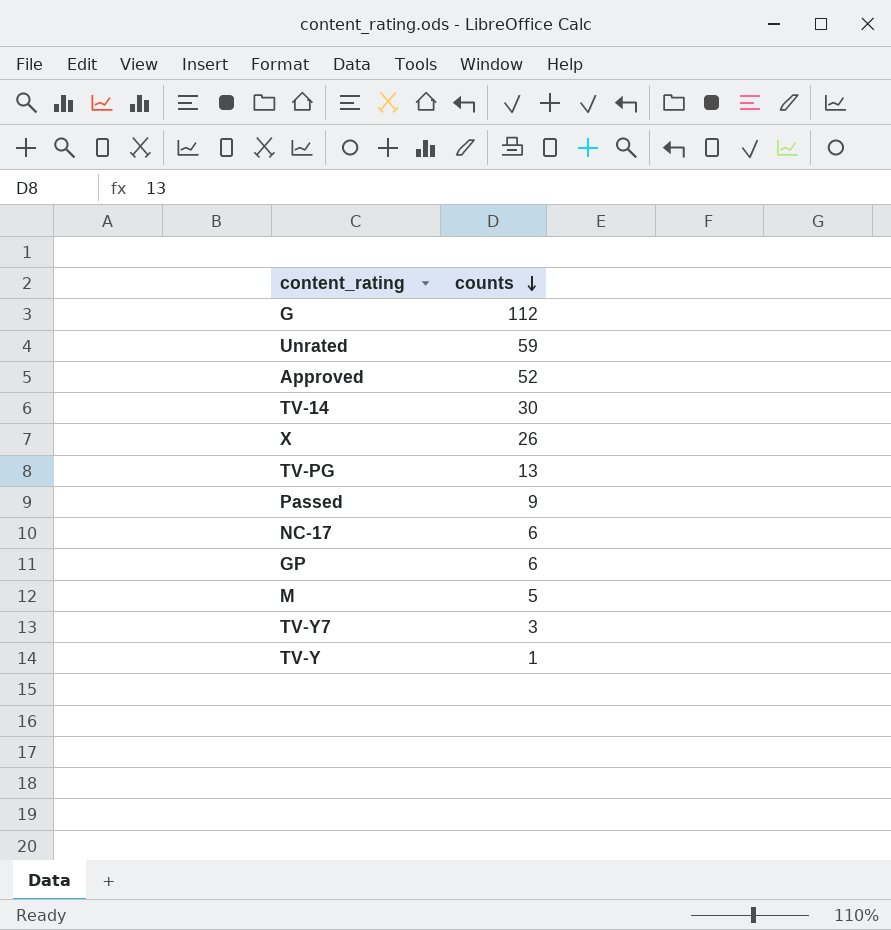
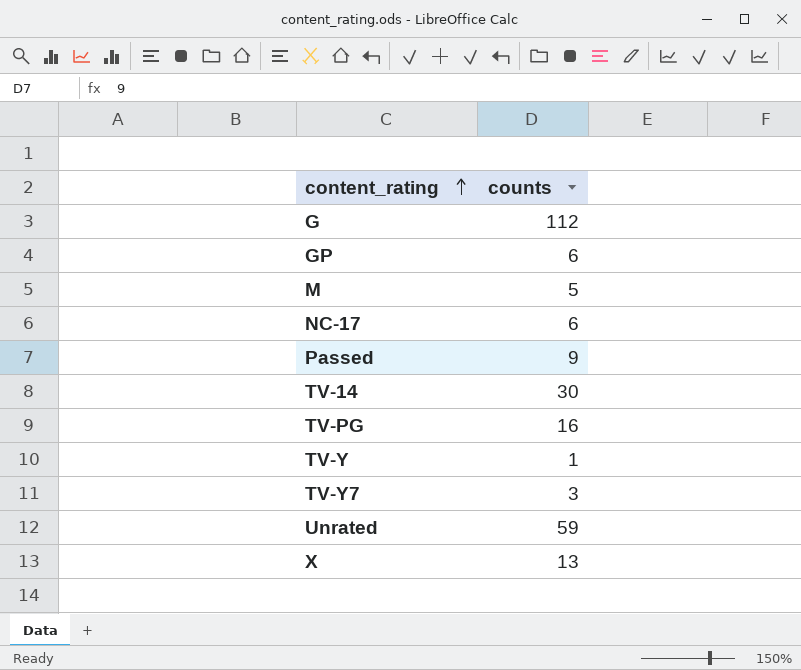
row order: counts descending -> content_rating ascending
row Approved: 52 -> none
TV-PG | counts: 13 -> 16
X | counts: 26 -> 13

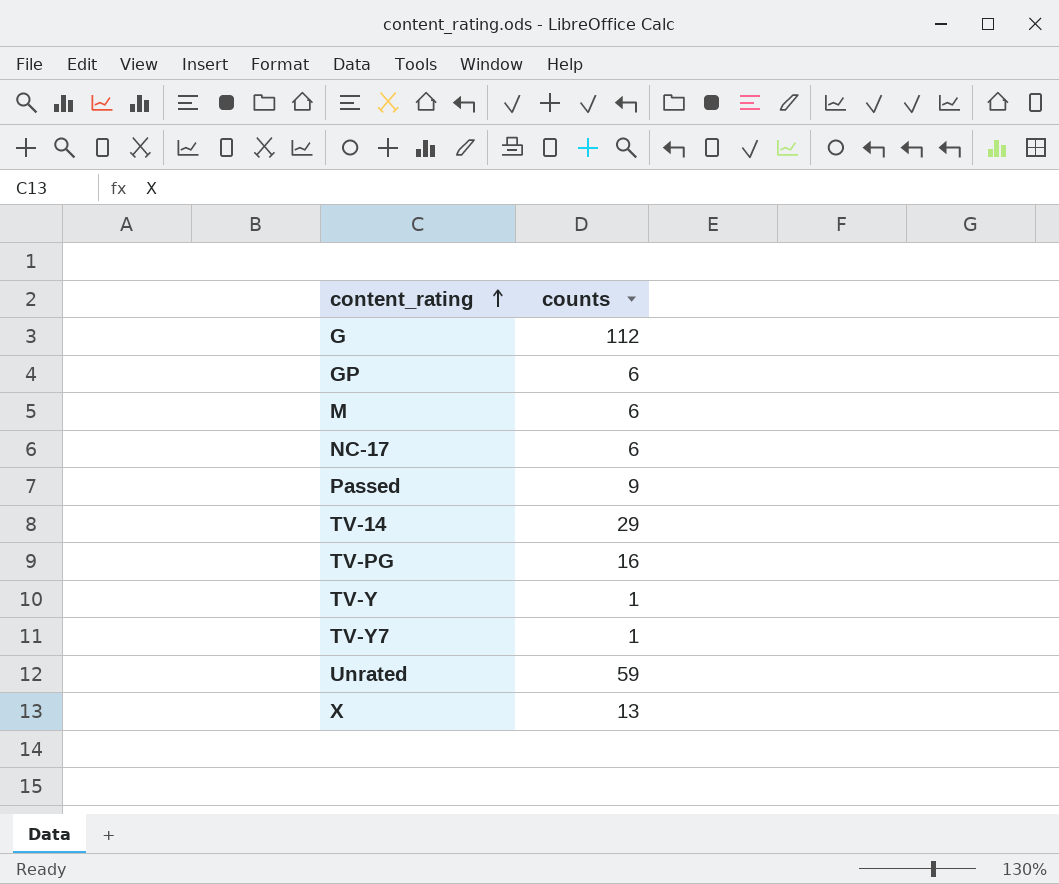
M | counts: 5 -> 6
TV-14 | counts: 30 -> 29
TV-Y7 | counts: 3 -> 1

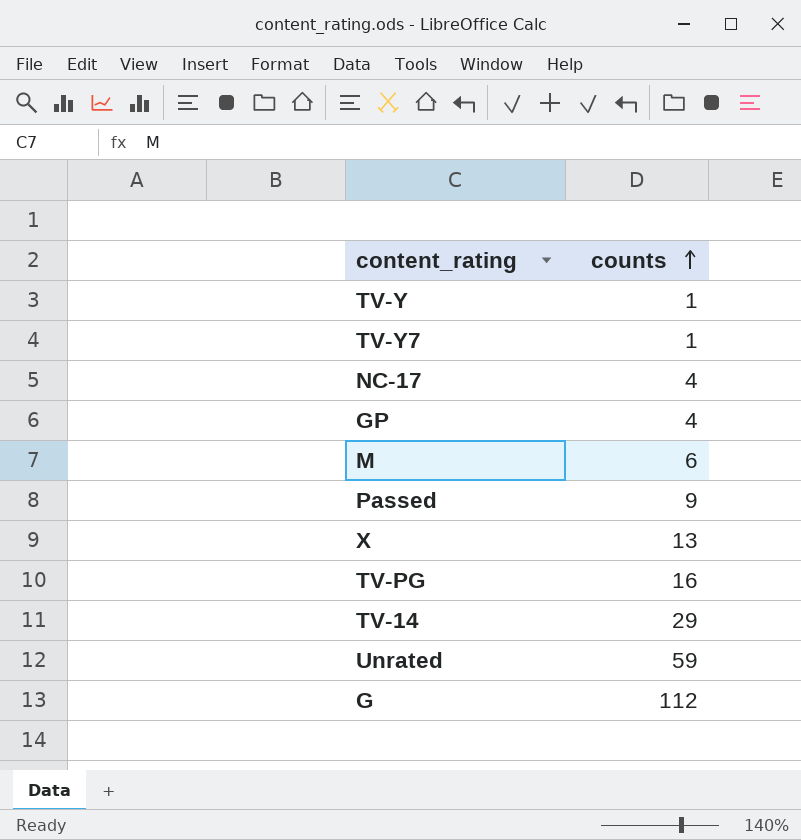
row order: content_rating ascending -> counts ascending
NC-17 | counts: 6 -> 4
GP | counts: 6 -> 4

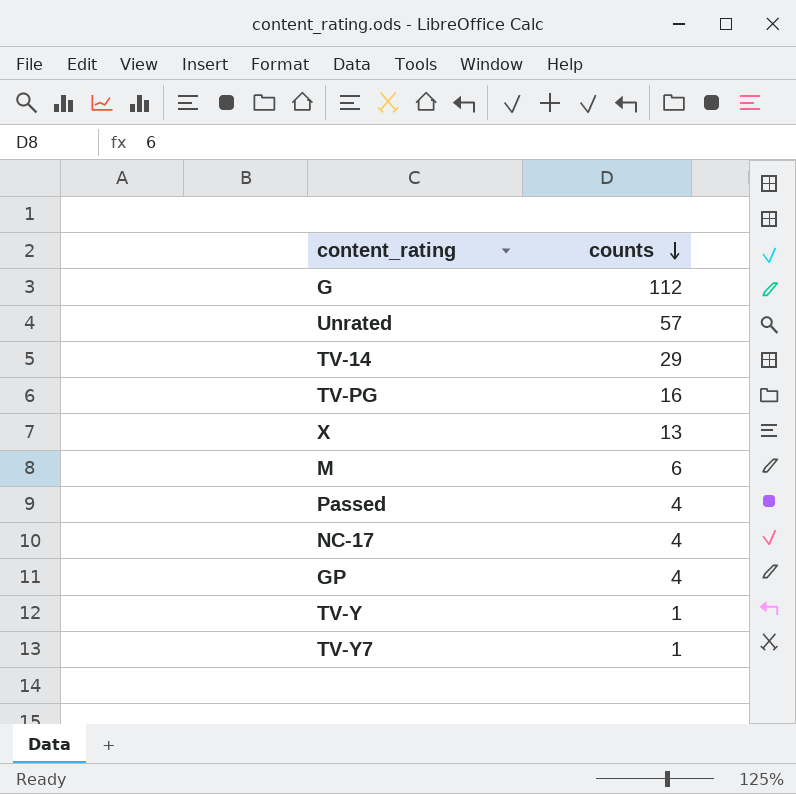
row order: counts ascending -> counts descending
Unrated | counts: 59 -> 57
Passed | counts: 9 -> 4

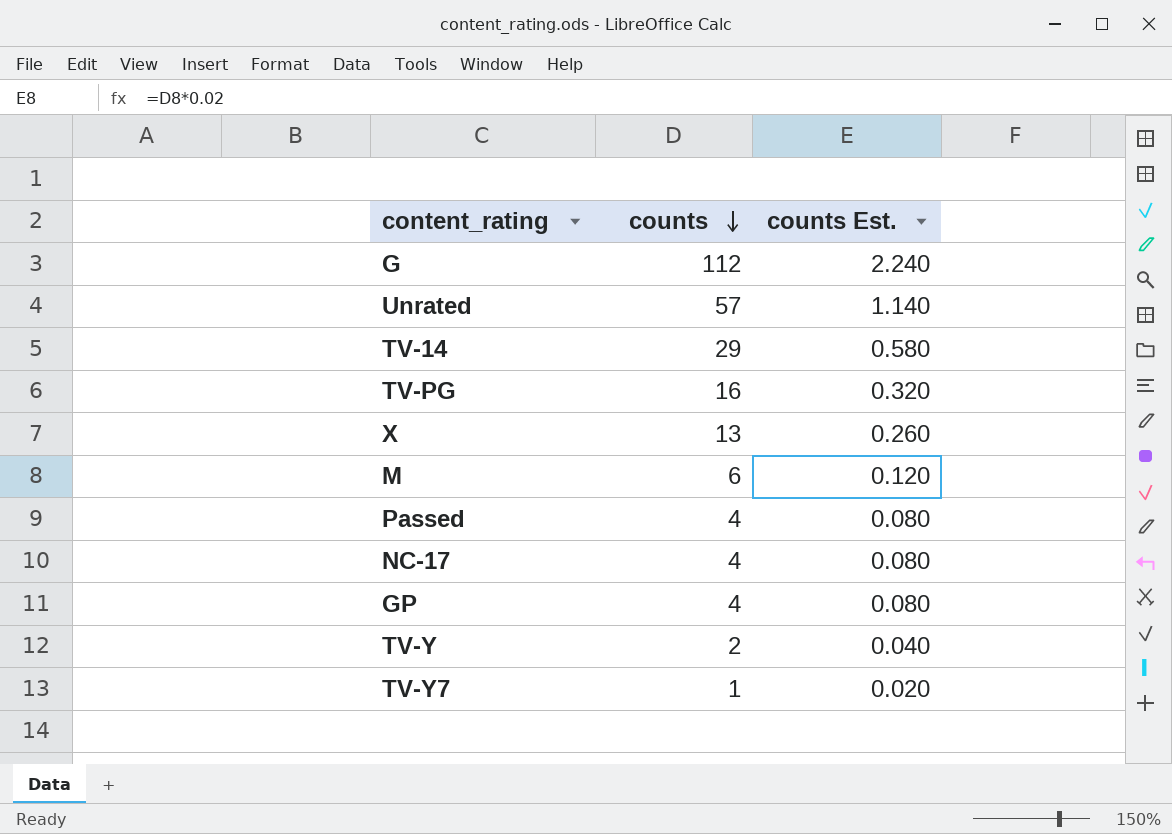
column counts Est. | formula: none -> [counts] * 0.02
TV-Y | counts: 1 -> 2

